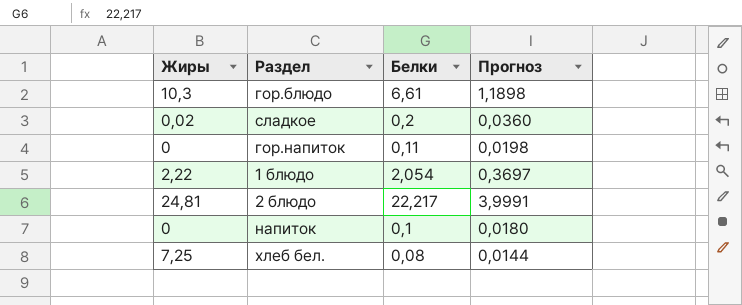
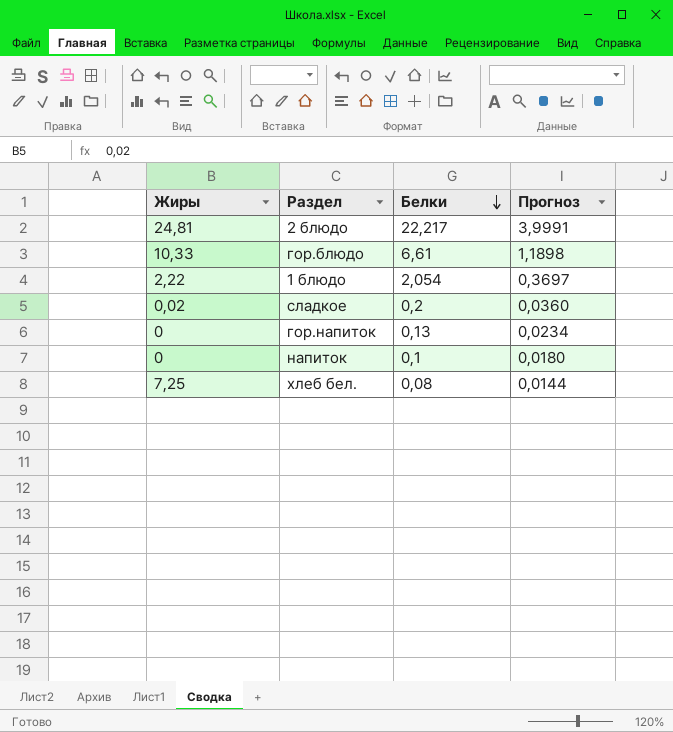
row order: none -> Белки descending
гор.блюдо | Жиры: 10,3 -> 10,33
гор.напиток | Белки: 0,11 -> 0,13
гор.напиток | Прогноз: 0,0198 -> 0,0234

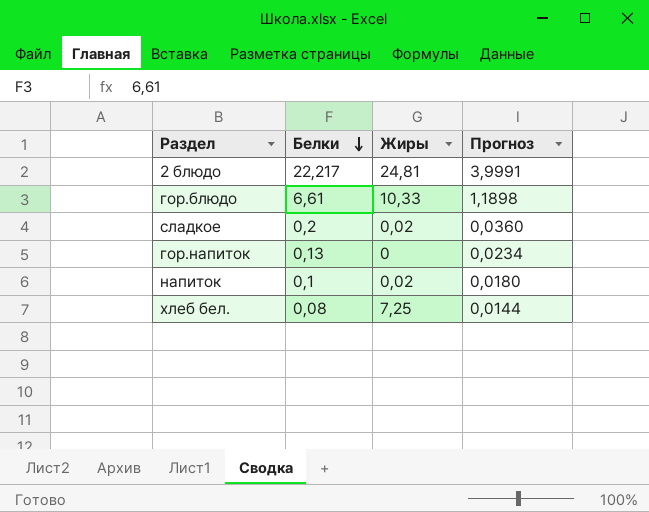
column Жиры | position: 1 -> 3
row 1 блюдо: 2,22 | 2,054 | 0,3697 -> none
напиток | Жиры: 0 -> 0,02

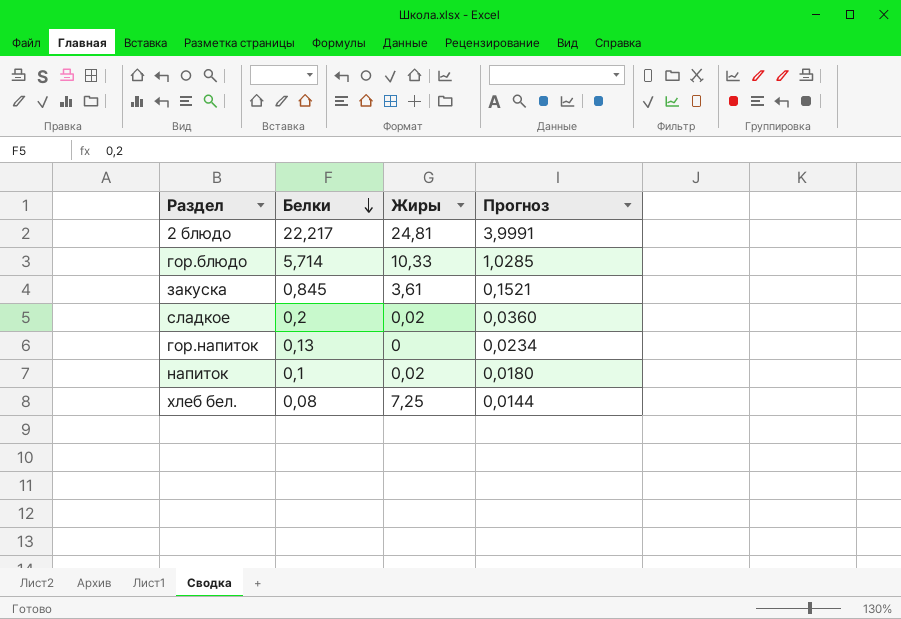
гор.блюдо | Белки: 6,61 -> 5,714
гор.блюдо | Прогноз: 1,1898 -> 1,0285
row закуска: none -> 0,845 | 3,61 | 0,1521

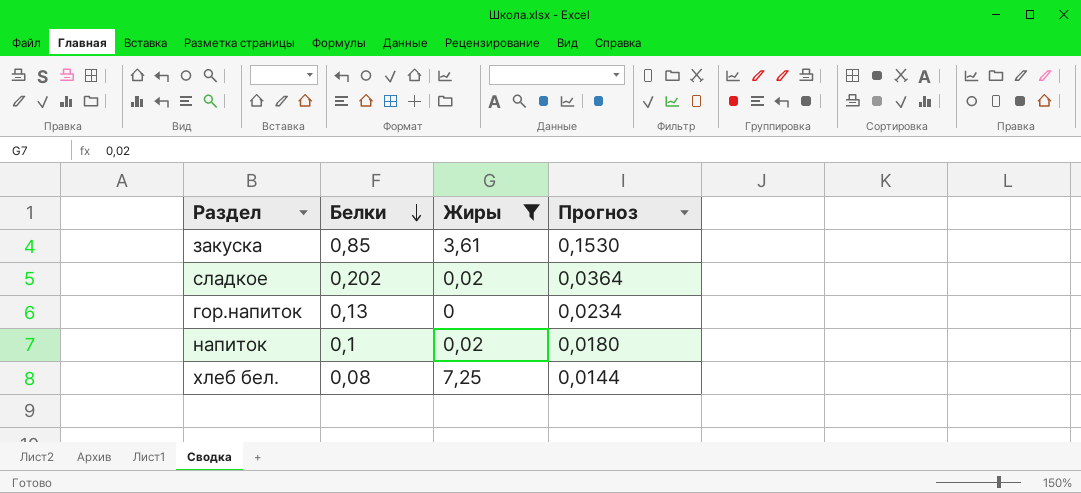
filter: none -> Жиры <= 7,25
закуска | Белки: 0,845 -> 0,85
закуска | Прогноз: 0,1521 -> 0,1530
сладкое | Белки: 0,2 -> 0,202
сладкое | Прогноз: 0,0360 -> 0,0364

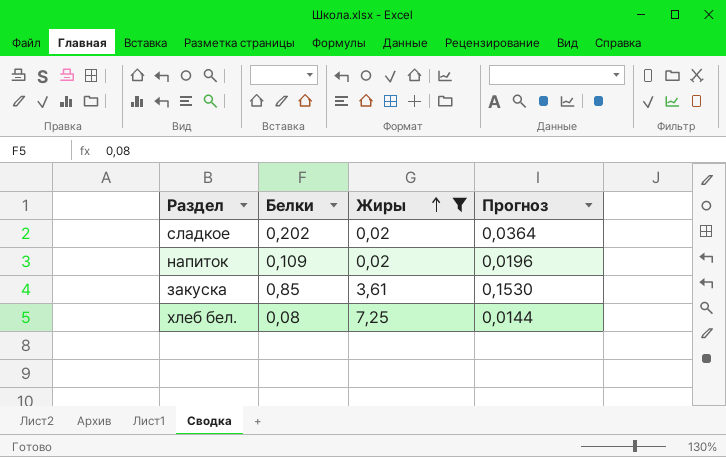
row order: Белки descending -> Жиры ascending
row гор.напиток: 0,13 | 0 | 0,0234 -> none
напиток | Белки: 0,1 -> 0,109
напиток | Прогноз: 0,0180 -> 0,0196

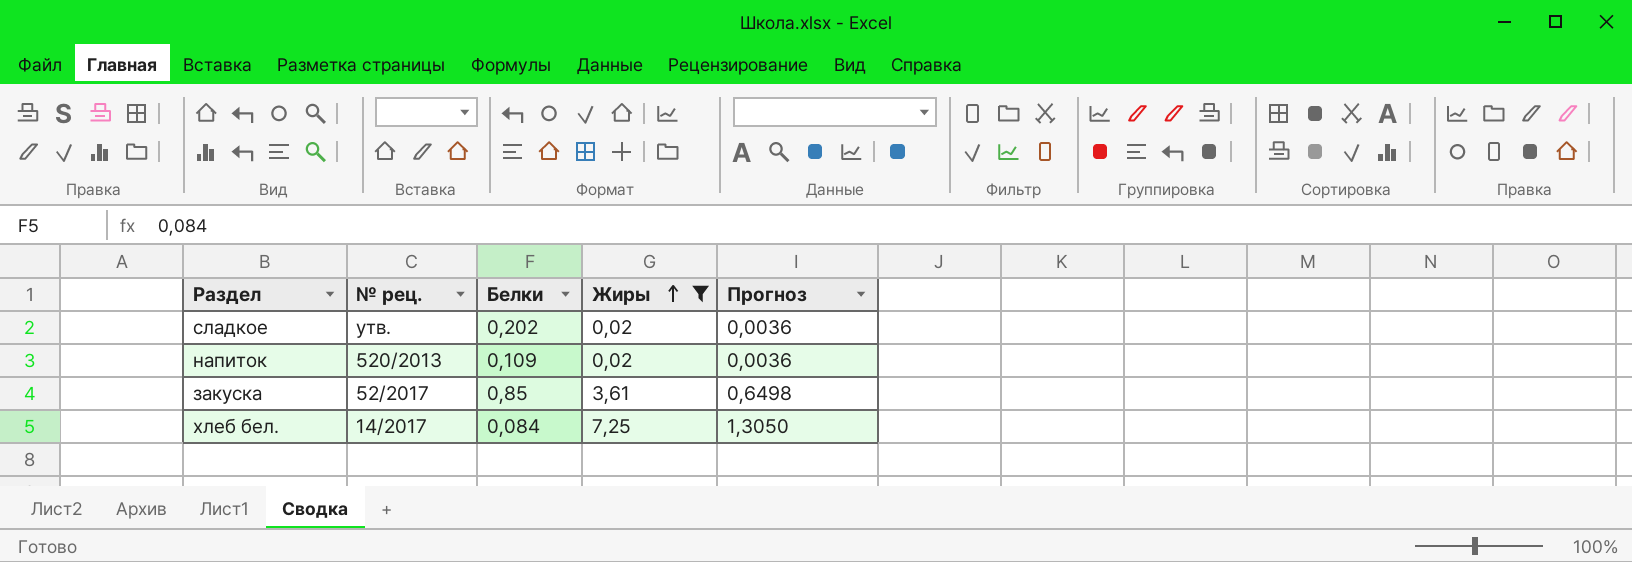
column № рец. | position: none -> 2
column Прогноз | formula: [Белки] * 0,18 -> [Жиры] * 0,18
хлеб бел. | Белки: 0,08 -> 0,084

